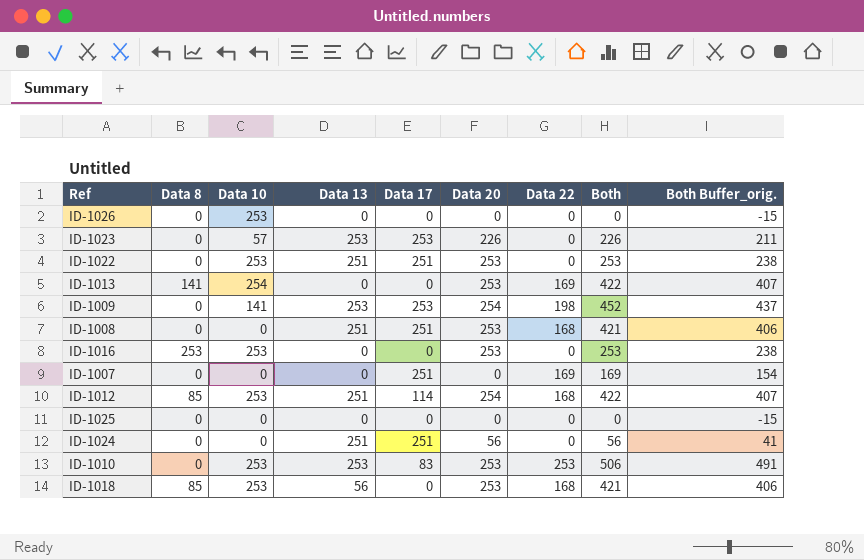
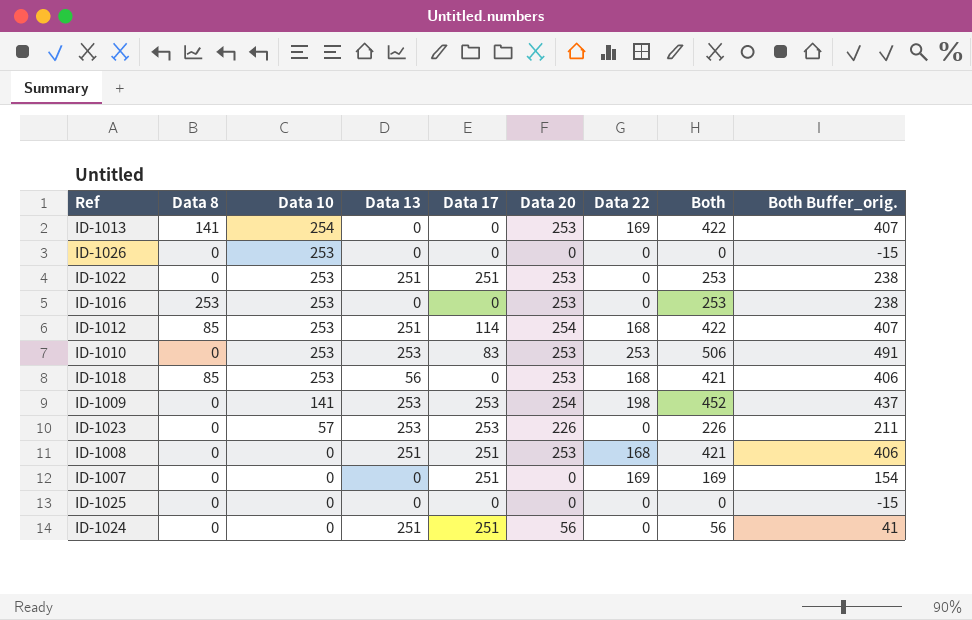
row order: none -> Data 10 descending

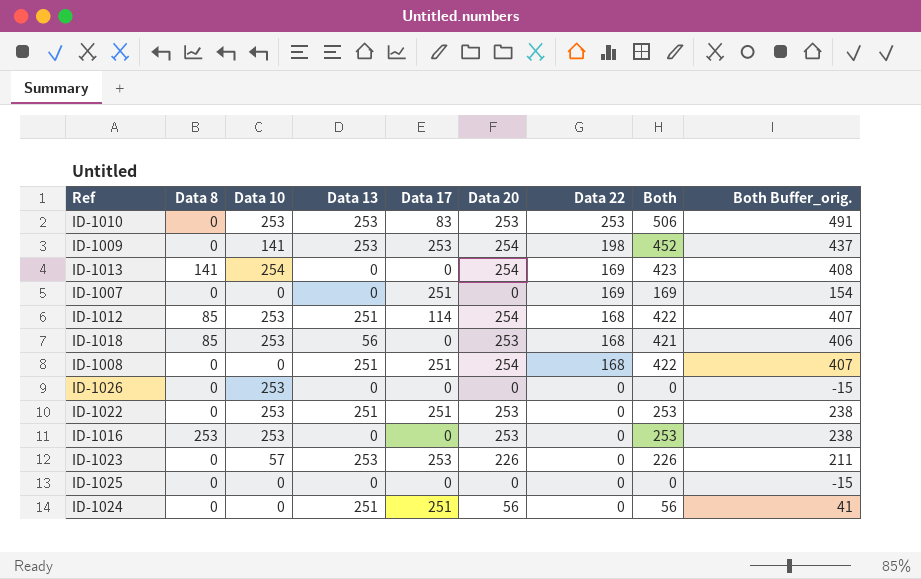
row order: Data 10 descending -> Data 22 descending
ID-1013 | Data 20: 253 -> 254
ID-1013 | Both: 422 -> 423
ID-1013 | Both Buffer_orig.: 407 -> 408
ID-1008 | Data 20: 253 -> 254
ID-1008 | Both: 421 -> 422
ID-1008 | Both Buffer_orig.: 406 -> 407

